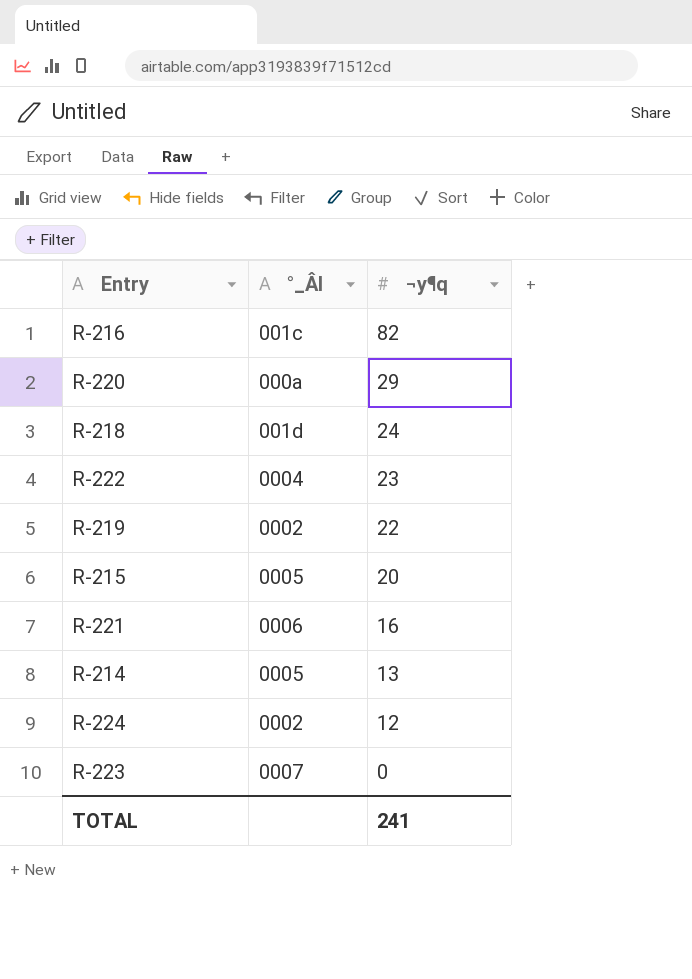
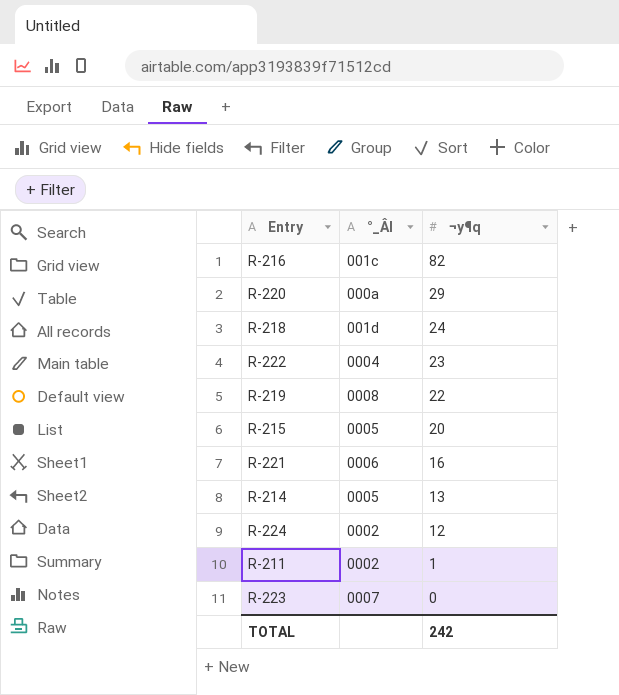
R-219 | °_ÂI: 0002 -> 0008
row R-211: none -> 0002 | 1
TOTAL | ¬y¶q: 241 -> 242

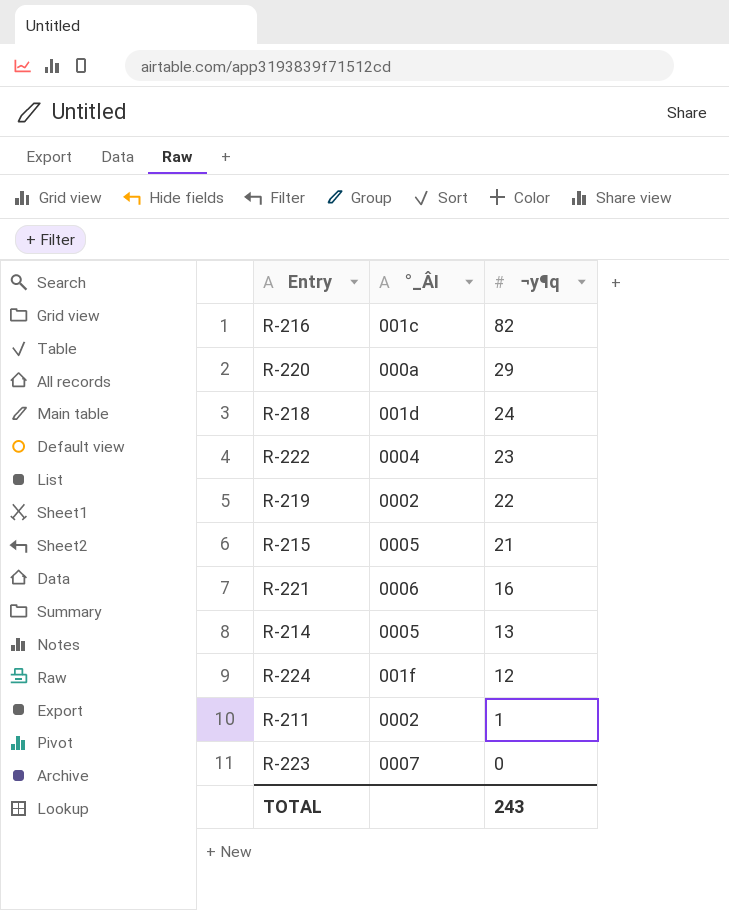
R-219 | °_ÂI: 0008 -> 0002
R-215 | ¬y¶q: 20 -> 21
R-224 | °_ÂI: 0002 -> 001f
TOTAL | ¬y¶q: 242 -> 243

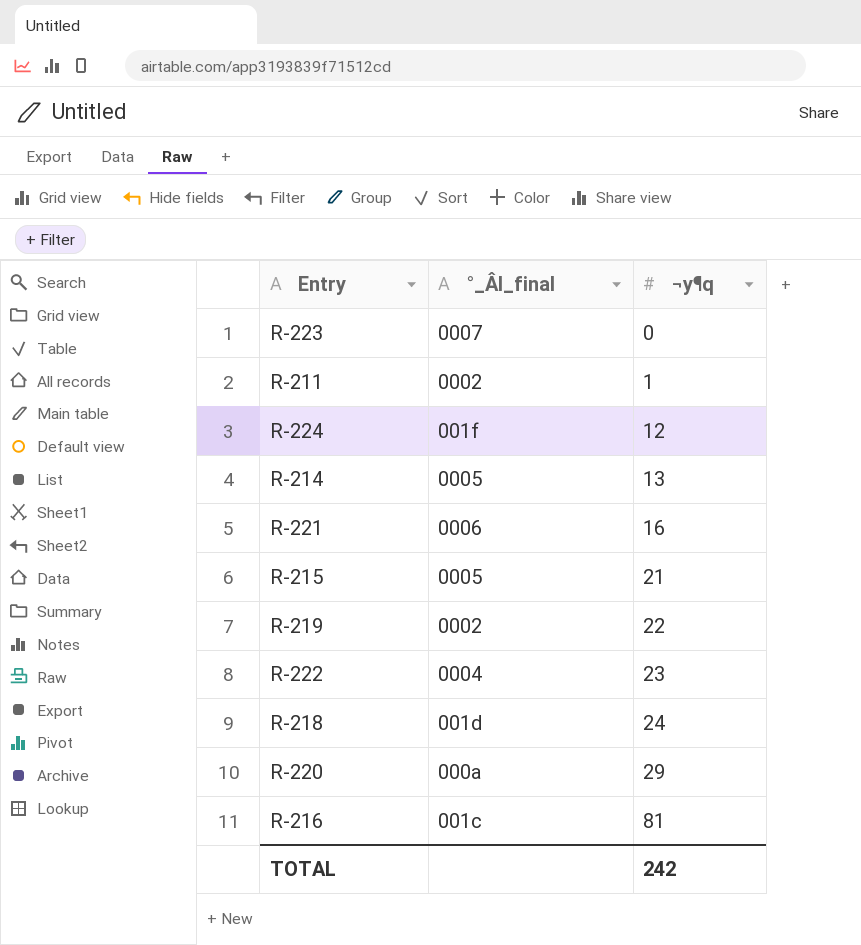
row order: ¬y¶q descending -> ¬y¶q ascending
column name: °_ÂI -> °_ÂI_final
R-216 | ¬y¶q: 82 -> 81
TOTAL | ¬y¶q: 243 -> 242

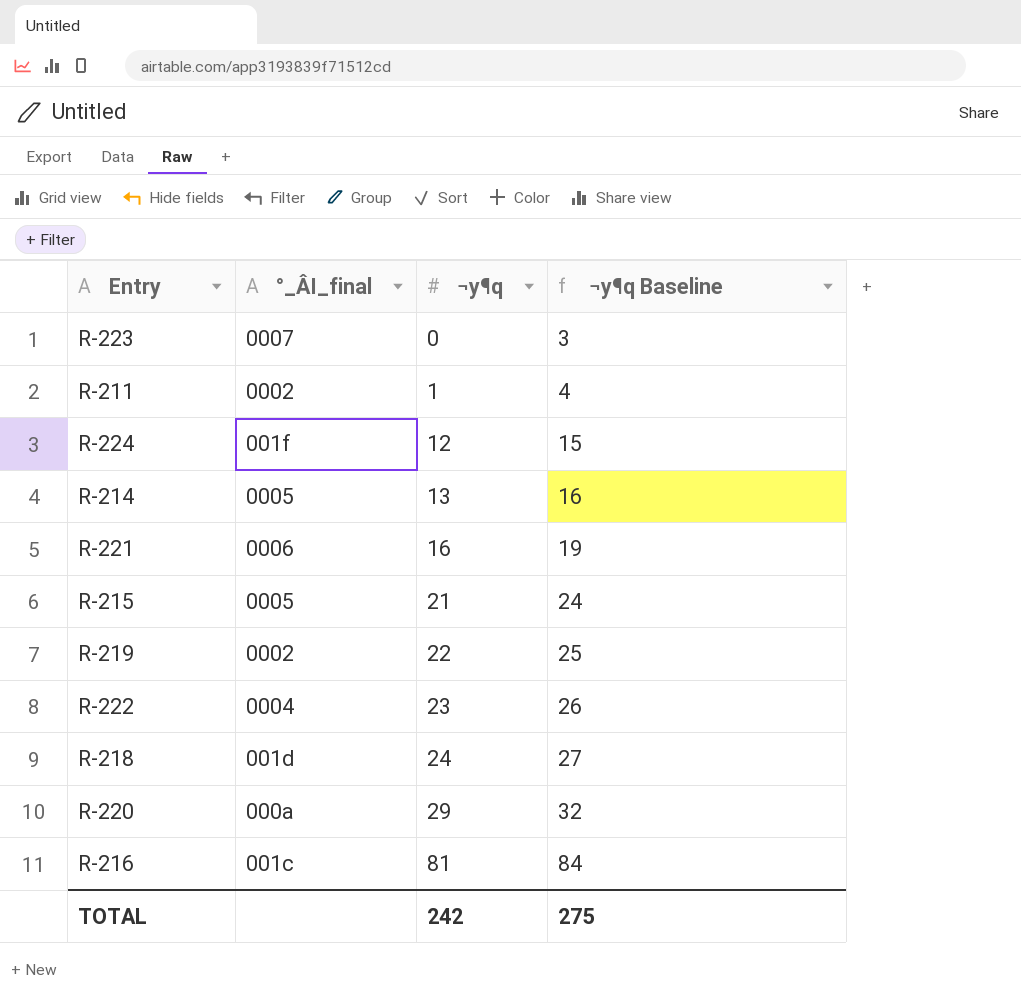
column ¬y¶q Baseline | formula: none -> [¬y¶q] + 3

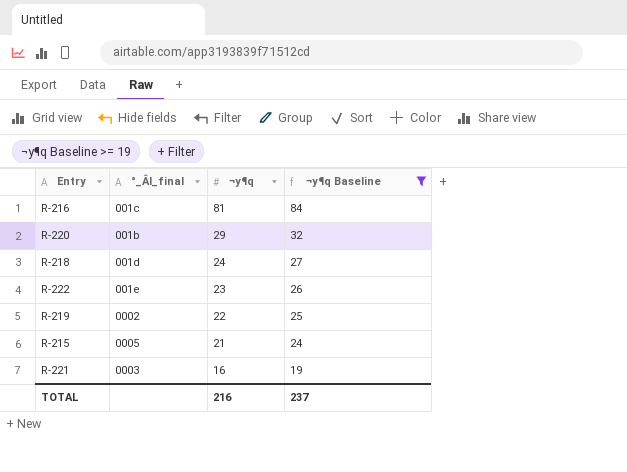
filter: none -> ¬y¶q Baseline >= 19
row order: ¬y¶q ascending -> ¬y¶q descending
R-220 | °_ÂI_final: 000a -> 001b
R-222 | °_ÂI_final: 0004 -> 001e
R-221 | °_ÂI_final: 0006 -> 0003
TOTAL | ¬y¶q: 242 -> 216
TOTAL | ¬y¶q Baseline: 275 -> 237

